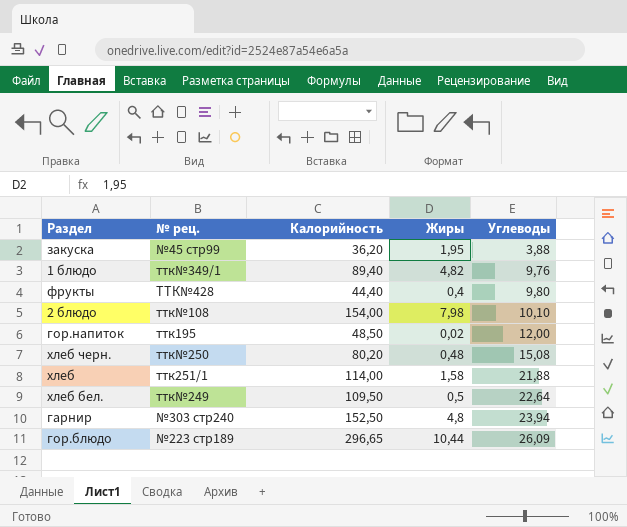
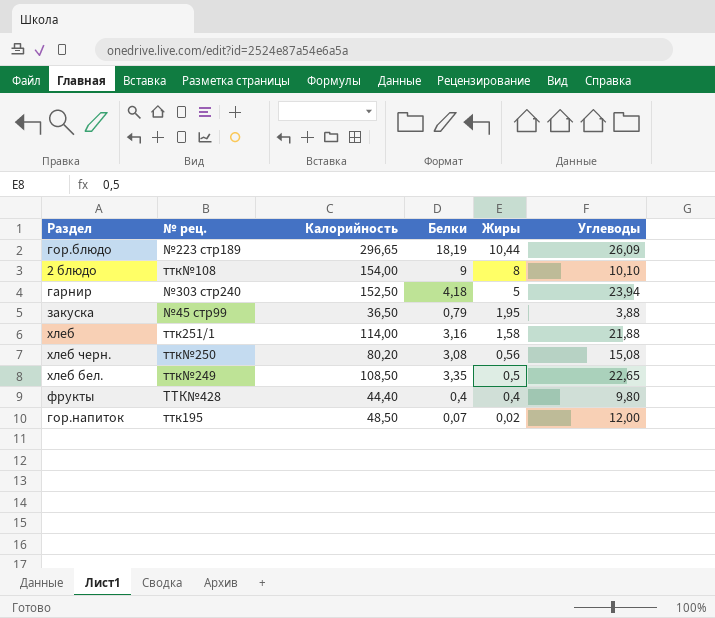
row order: Углеводы ascending -> Жиры descending
column Белки | position: none -> 4
row 1 блюдо: ттк№349/1 | 89,40 | 4,82 | 9,76 -> none
2 блюдо | Жиры: 7,98 -> 8
гарнир | Жиры: 4,8 -> 5
закуска | Калорийность: 36,20 -> 36,50
хлеб черн. | Жиры: 0,48 -> 0,56
хлеб бел. | Калорийность: 109,50 -> 108,50
хлеб бел. | Углеводы: 22,64 -> 22,65

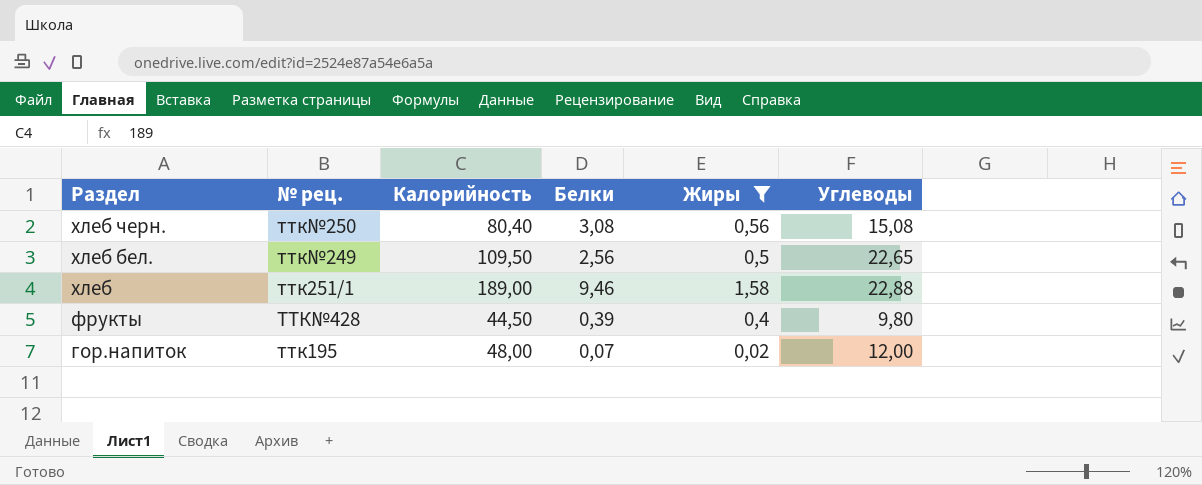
filter: none -> Жиры <= 1,58
row order: Жиры descending -> Раздел descending
хлеб черн. | Калорийность: 80,20 -> 80,40
хлеб бел. | Калорийность: 108,50 -> 109,50
хлеб бел. | Белки: 3,35 -> 2,56
хлеб | Калорийность: 114,00 -> 189,00
хлеб | Белки: 3,16 -> 9,46
хлеб | Углеводы: 21,88 -> 22,88
фрукты | Калорийность: 44,40 -> 44,50
фрукты | Белки: 0,4 -> 0,39
гор.напиток | Калорийность: 48,50 -> 48,00

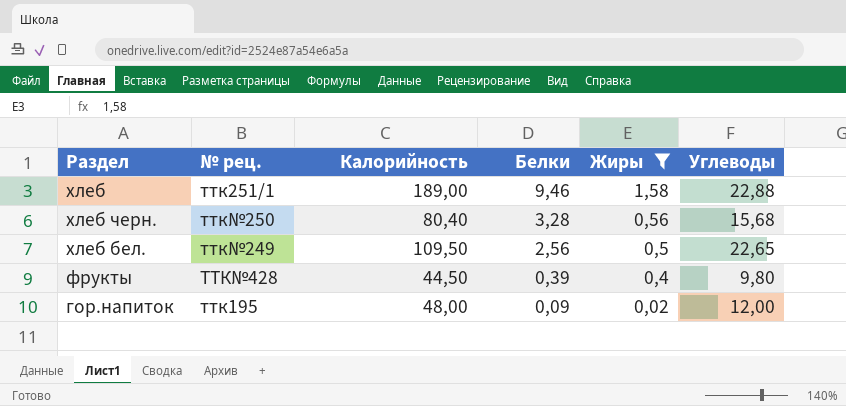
row order: Раздел descending -> Белки descending
хлеб черн. | Белки: 3,08 -> 3,28
хлеб черн. | Углеводы: 15,08 -> 15,68
гор.напиток | Белки: 0,07 -> 0,09

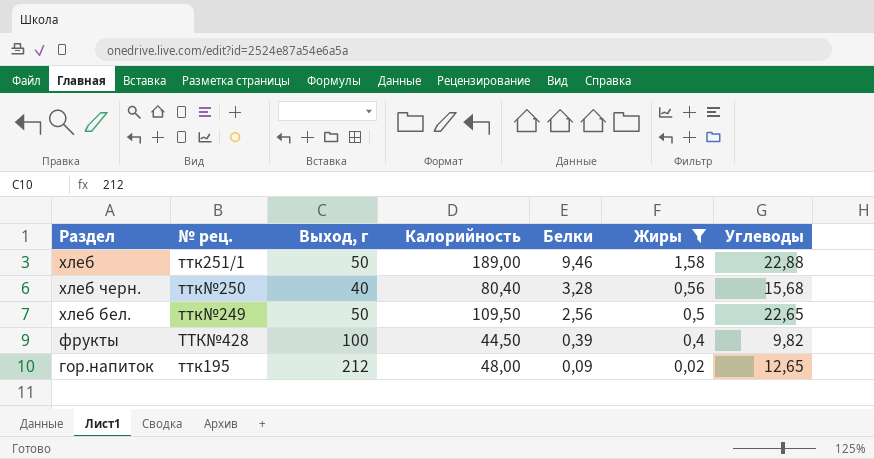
column Выход, г | position: none -> 3
фрукты | Углеводы: 9,80 -> 9,82
гор.напиток | Углеводы: 12,00 -> 12,65

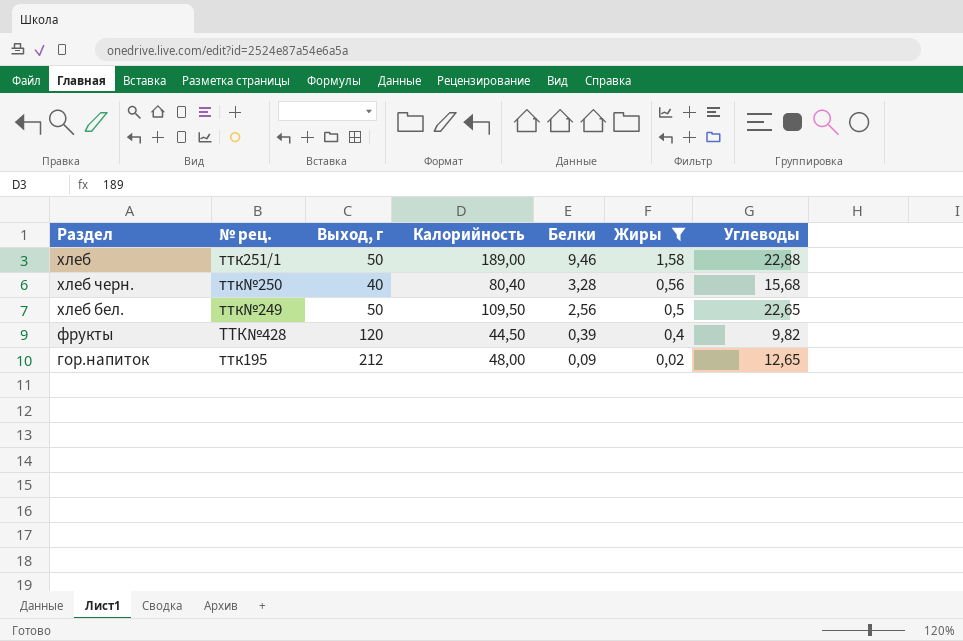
фрукты | Выход, г: 100 -> 120

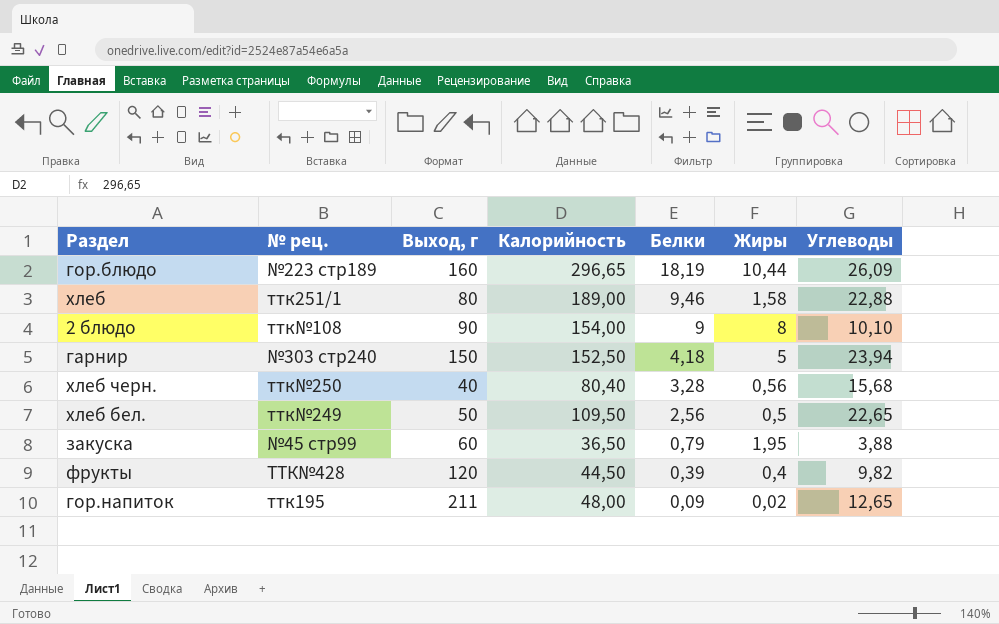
filter: Жиры <= 1,58 -> none
хлеб | Выход, г: 50 -> 80
гор.напиток | Выход, г: 212 -> 211

